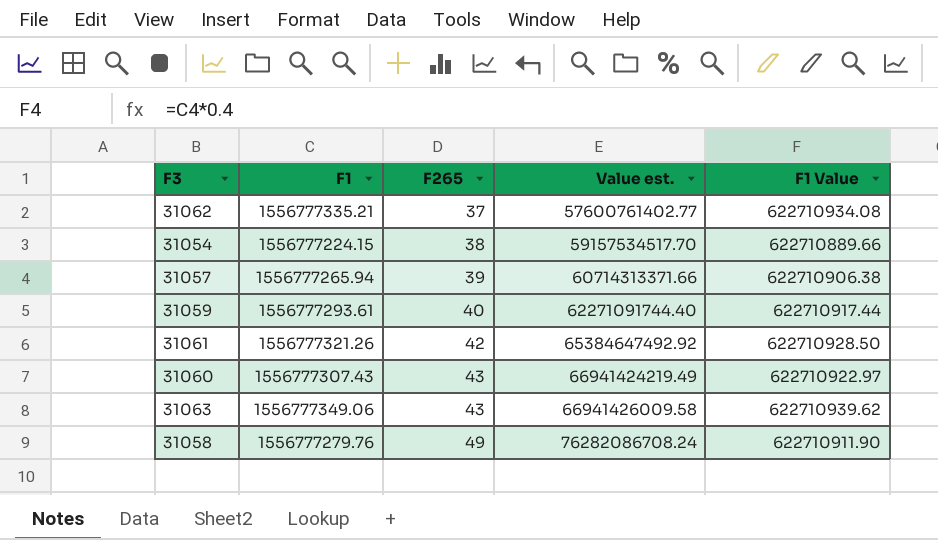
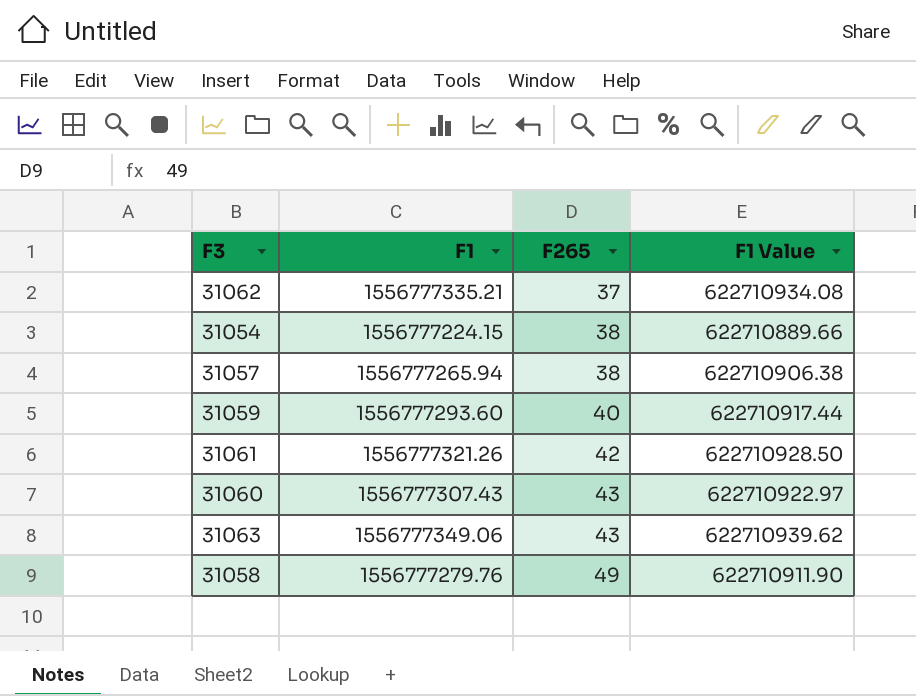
column Value est. | formula: [F1] * [F265] -> none
31057 | F265: 39 -> 38
31059 | F1: 1556777293.61 -> 1556777293.60

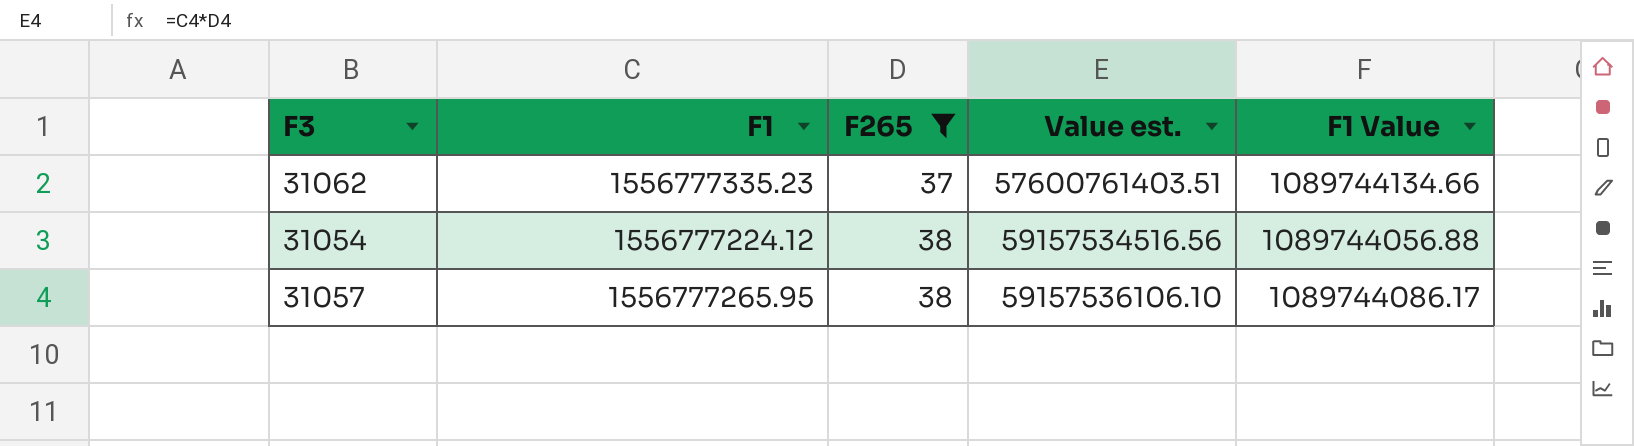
filter: none -> F265 <= 38
column Value est. | formula: none -> [F1] * [F265]
column F1 Value | formula: [F1] * 0.4 -> [F1] * 0.7
31062 | F1: 1556777335.21 -> 1556777335.23
31054 | F1: 1556777224.15 -> 1556777224.12
31057 | F1: 1556777265.94 -> 1556777265.95

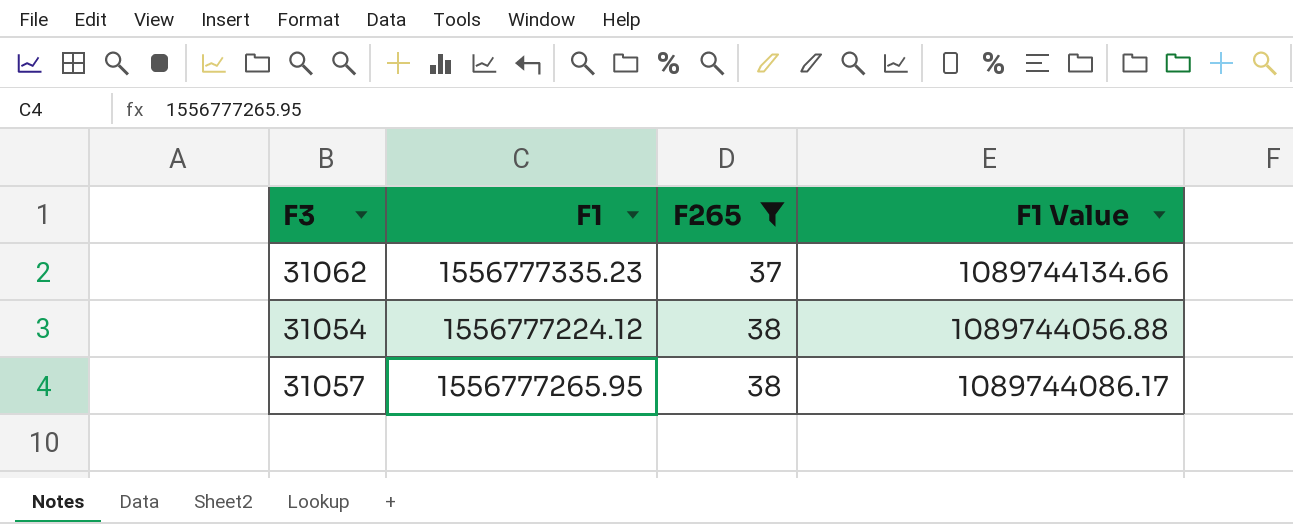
column Value est. | formula: [F1] * [F265] -> none

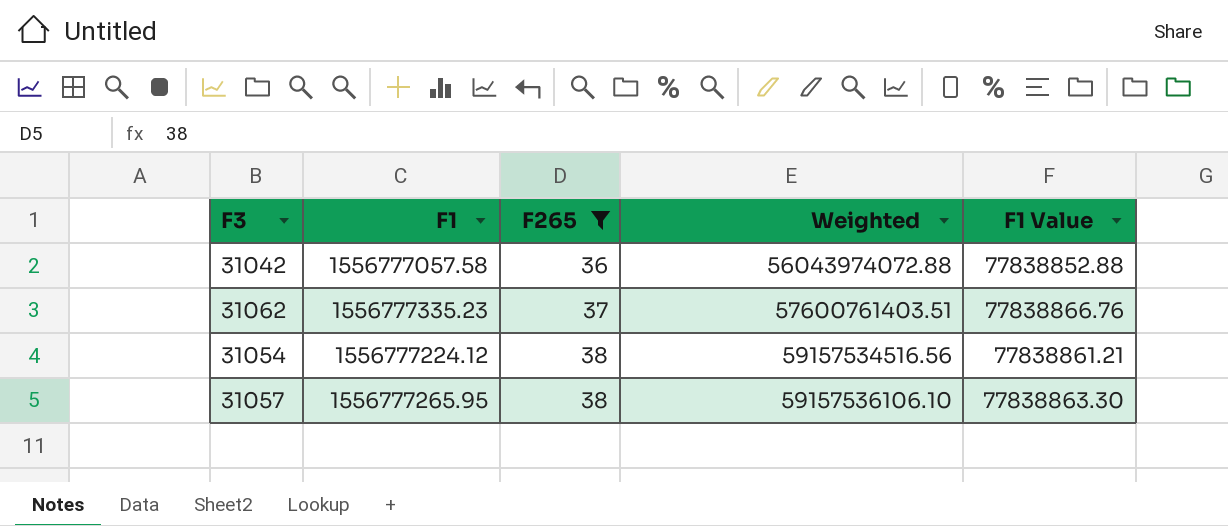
column Weighted | formula: none -> [F1] * [F265]
column F1 Value | formula: [F1] * 0.7 -> [F1] * 0.05
row 31042: none -> 1556777057.58 | 36 | 56043974072.88 | 77838852.88

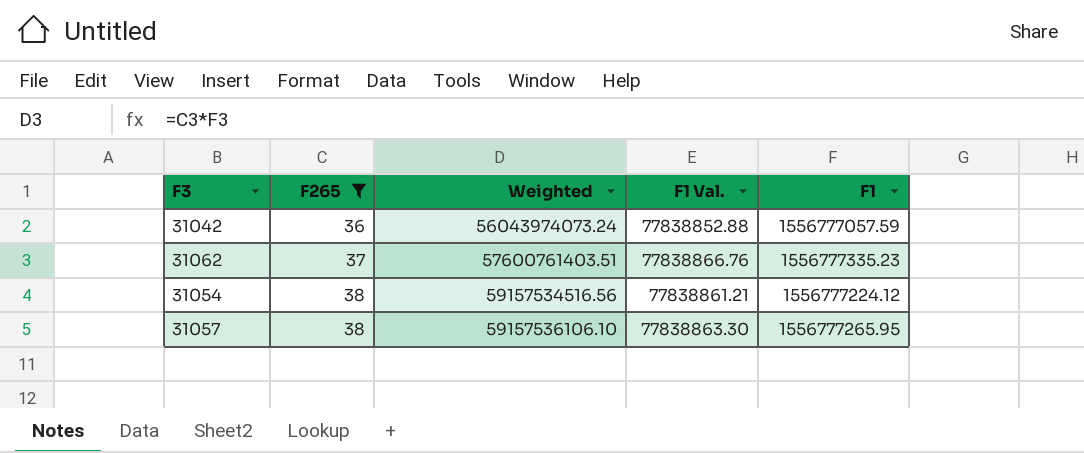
column name: F1 Value -> F1 Val.
column F1 | position: 2 -> 5
31042 | Weighted: 56043974072.88 -> 56043974073.24
31042 | F1: 1556777057.58 -> 1556777057.59

